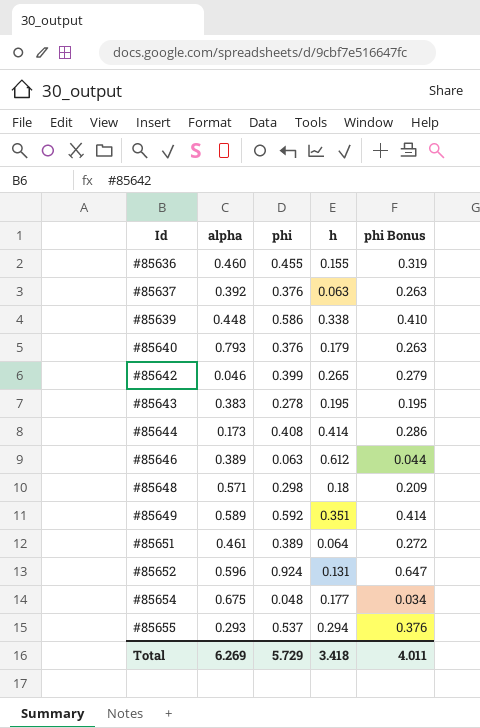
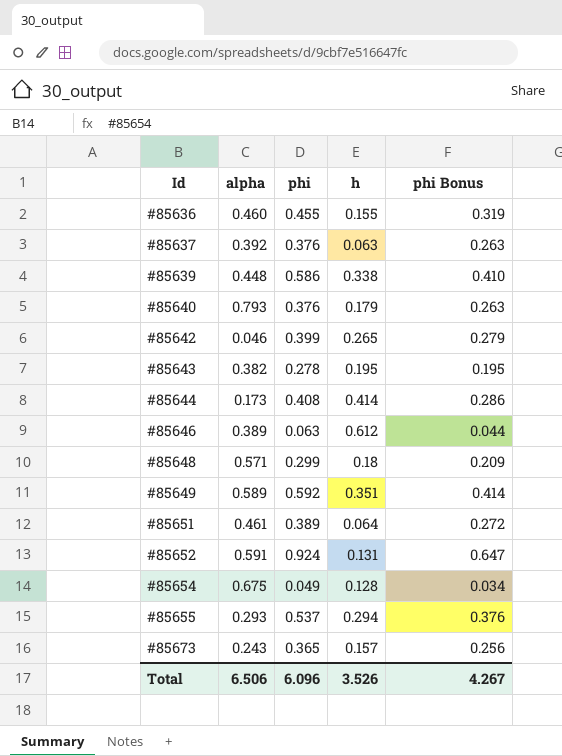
#85643 | alpha: 0.383 -> 0.382
#85648 | phi: 0.298 -> 0.299
#85652 | alpha: 0.596 -> 0.591
#85654 | phi: 0.048 -> 0.049
#85654 | h: 0.177 -> 0.128
row #85673: none -> 0.243 | 0.365 | 0.157 | 0.256
Total | alpha: 6.269 -> 6.506
Total | phi: 5.729 -> 6.096
Total | h: 3.418 -> 3.526
Total | phi Bonus: 4.011 -> 4.267

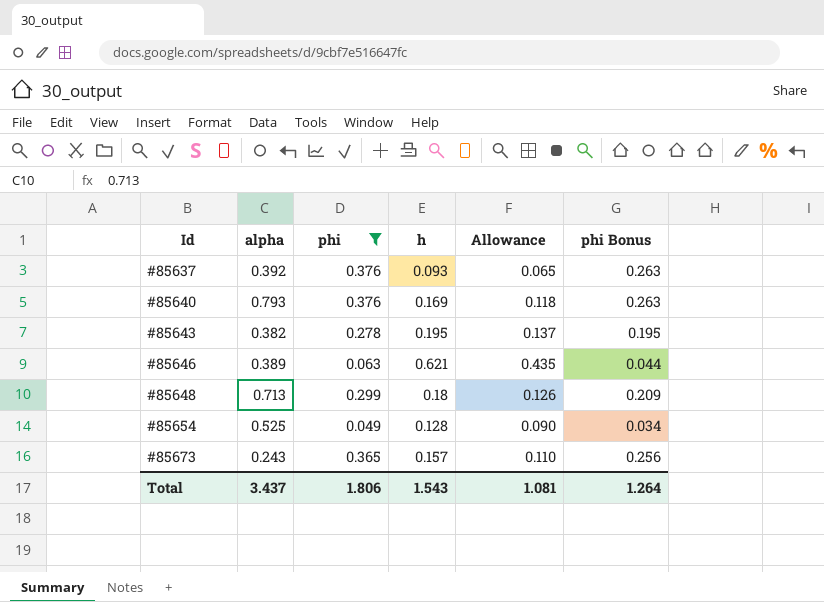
filter: none -> phi <= 0.376
column Allowance | formula: none -> [h] * 0.7
#85637 | h: 0.063 -> 0.093
#85640 | h: 0.179 -> 0.169
#85646 | h: 0.612 -> 0.621
#85648 | alpha: 0.571 -> 0.713
#85654 | alpha: 0.675 -> 0.525
Total | alpha: 6.506 -> 3.437
Total | phi: 6.096 -> 1.806
Total | h: 3.526 -> 1.543
Total | phi Bonus: 4.267 -> 1.264

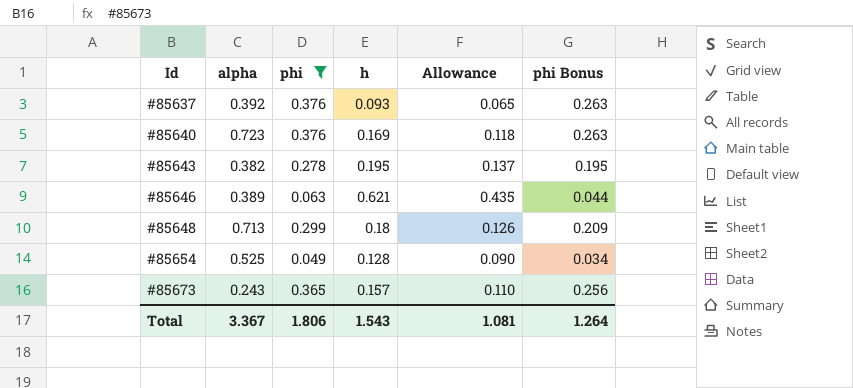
#85640 | alpha: 0.793 -> 0.723
Total | alpha: 3.437 -> 3.367

